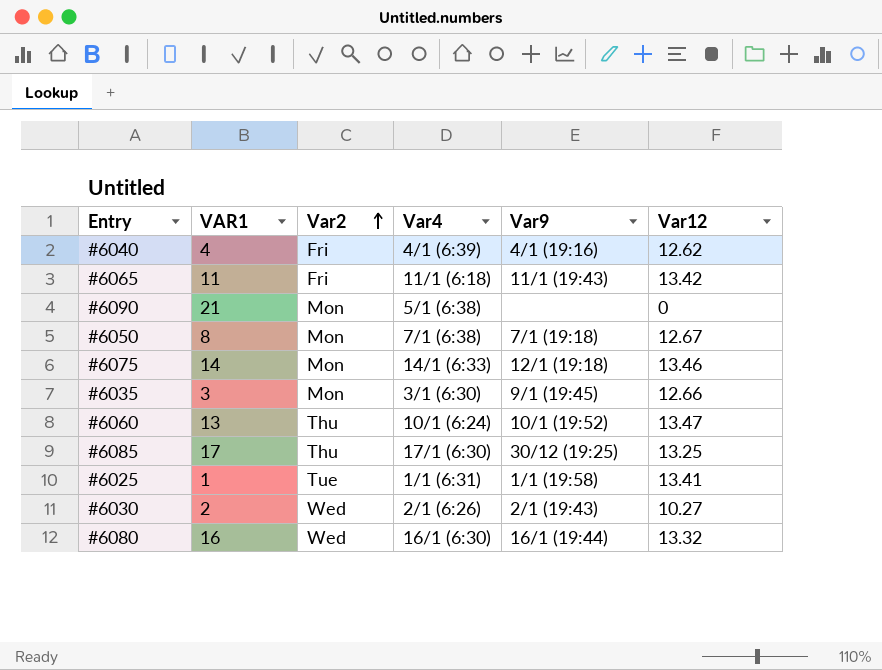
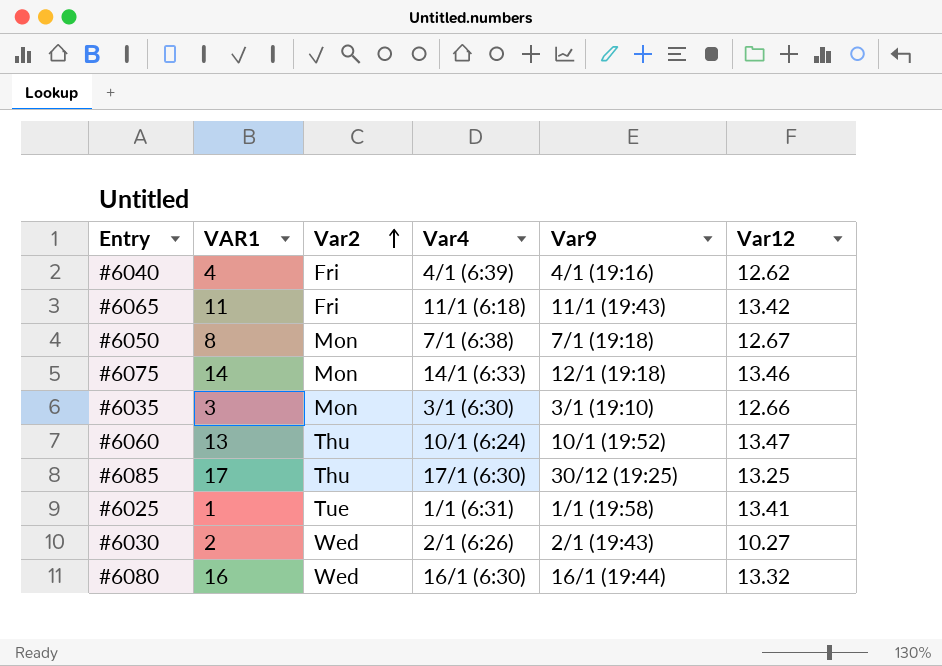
row #6090: 21 | Mon | 5/1 (6:38) | none | 0 -> none
#6035 | Var9: 9/1 (19:45) -> 3/1 (19:10)

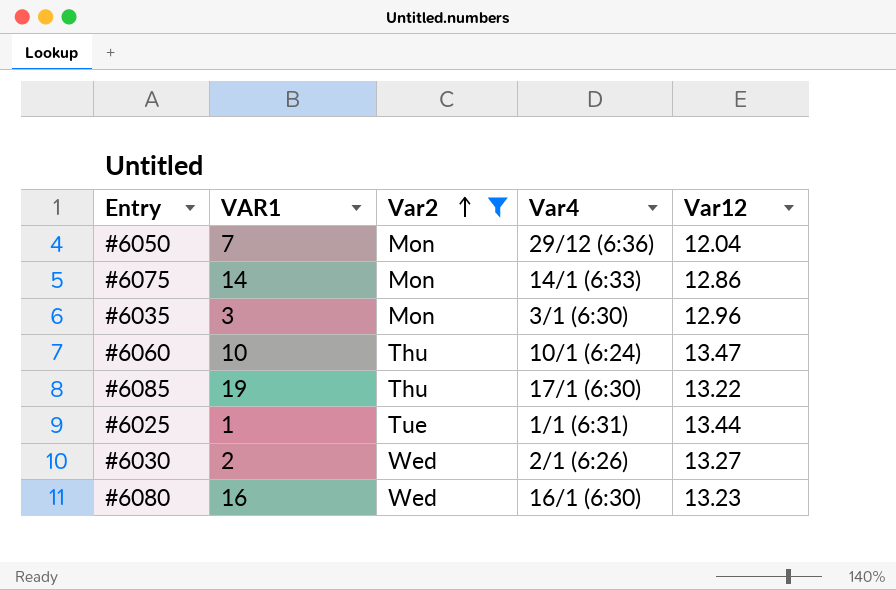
filter: none -> Var2 != Fri
column Var9 | position: 5 -> none
#6050 | VAR1: 8 -> 7
#6050 | Var4: 7/1 (6:38) -> 29/12 (6:36)
#6050 | Var12: 12.67 -> 12.04
#6075 | Var12: 13.46 -> 12.86
#6035 | Var12: 12.66 -> 12.96
#6060 | VAR1: 13 -> 10
#6085 | VAR1: 17 -> 19
#6085 | Var12: 13.25 -> 13.22
#6025 | Var12: 13.41 -> 13.44
#6030 | Var12: 10.27 -> 13.27
#6080 | Var12: 13.32 -> 13.23

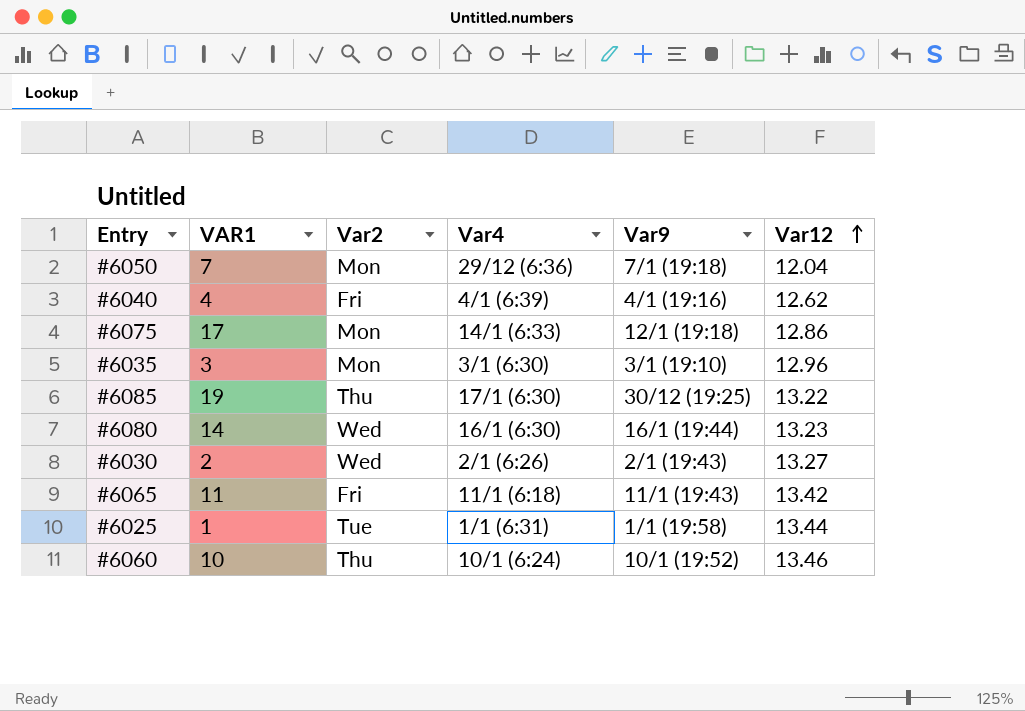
filter: Var2 != Fri -> none
row order: Var2 ascending -> Var12 ascending
column Var9 | position: none -> 5
#6075 | VAR1: 14 -> 17
#6080 | VAR1: 16 -> 14
#6060 | Var12: 13.47 -> 13.46

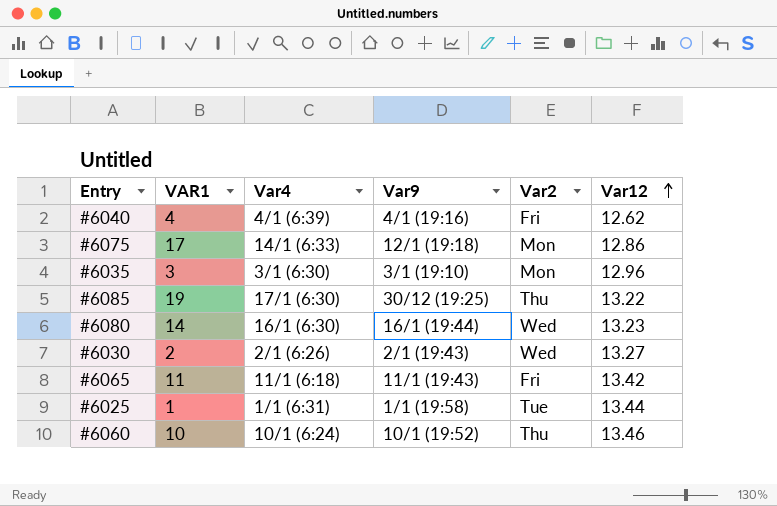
column Var2 | position: 3 -> 5
row #6050: 7 | Mon | 29/12 (6:36) | 7/1 (19:18) | 12.04 -> none

